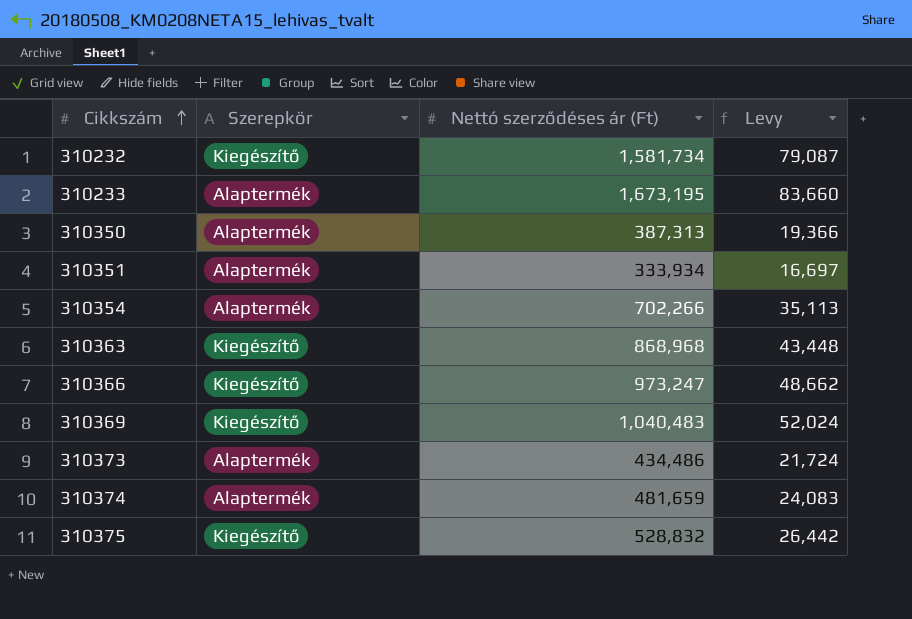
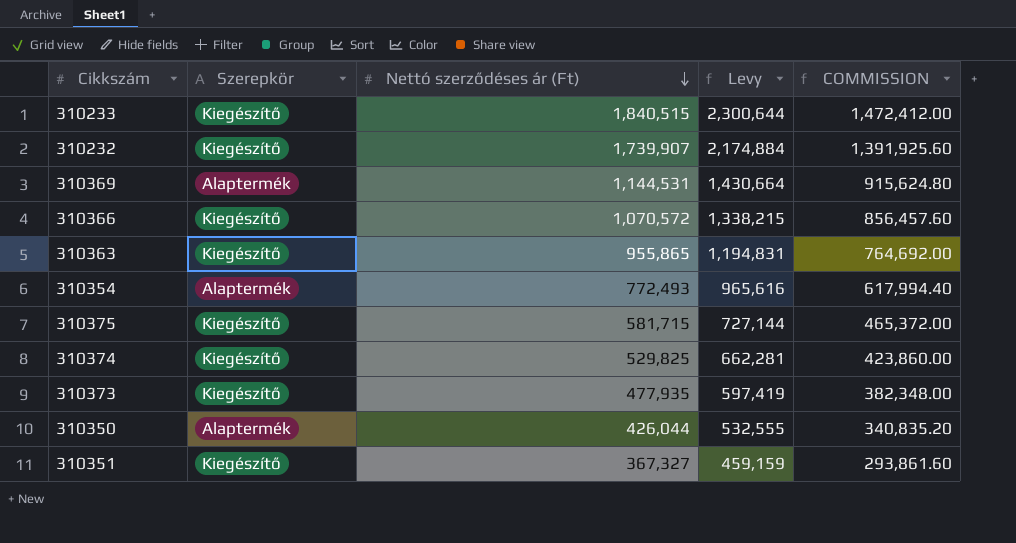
row order: Cikkszám ascending -> Nettó szerződéses ár (Ft) descending
column Levy | formula: [Nettó szerződéses ár (Ft)] * 0.05 -> [Nettó szerződéses ár (Ft)] * 1.25
column COMMISSION | formula: none -> [Nettó szerződéses ár (Ft)] * 0.8
310233 | Szerepkör: Alaptermék -> Kiegészítő
310233 | Nettó szerződéses ár (Ft): 1,673,195 -> 1,840,515
310232 | Nettó szerződéses ár (Ft): 1,581,734 -> 1,739,907
310369 | Szerepkör: Kiegészítő -> Alaptermék
310369 | Nettó szerződéses ár (Ft): 1,040,483 -> 1,144,531
310366 | Nettó szerződéses ár (Ft): 973,247 -> 1,070,572
310363 | Nettó szerződéses ár (Ft): 868,968 -> 955,865
310354 | Nettó szerződéses ár (Ft): 702,266 -> 772,493
310375 | Nettó szerződéses ár (Ft): 528,832 -> 581,715
310374 | Szerepkör: Alaptermék -> Kiegészítő
310374 | Nettó szerződéses ár (Ft): 481,659 -> 529,825
310373 | Szerepkör: Alaptermék -> Kiegészítő
310373 | Nettó szerződéses ár (Ft): 434,486 -> 477,935
310350 | Nettó szerződéses ár (Ft): 387,313 -> 426,044
310351 | Szerepkör: Alaptermék -> Kiegészítő
310351 | Nettó szerződéses ár (Ft): 333,934 -> 367,327

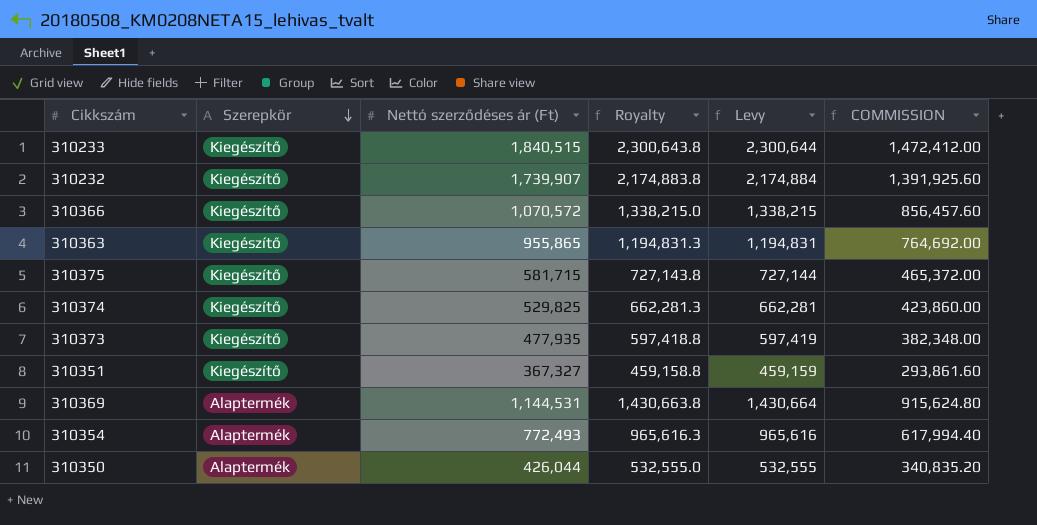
row order: Nettó szerződéses ár (Ft) descending -> Szerepkör descending
column Royalty | formula: none -> [Nettó szerződéses ár (Ft)] * 1.25

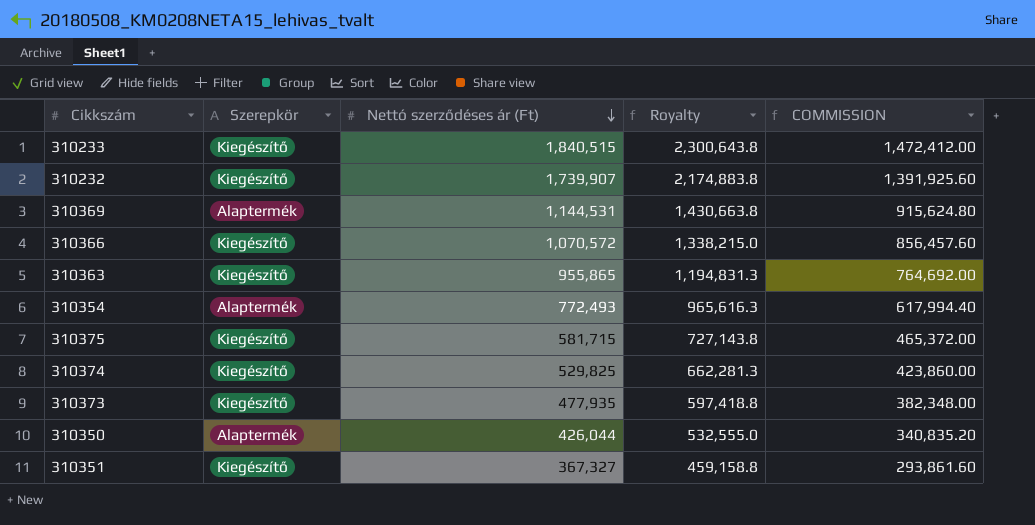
row order: Szerepkör descending -> Nettó szerződéses ár (Ft) descending
column Levy | formula: [Nettó szerződéses ár (Ft)] * 1.25 -> none

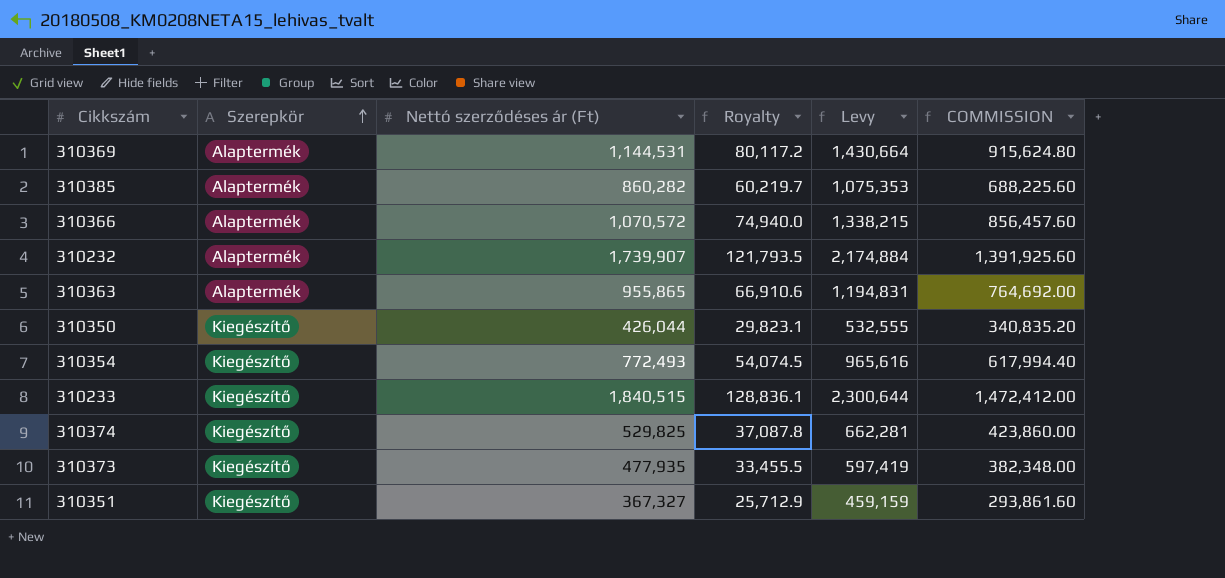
row order: Nettó szerződéses ár (Ft) descending -> Szerepkör ascending
column Royalty | formula: [Nettó szerződéses ár (Ft)] * 1.25 -> [Nettó szerződéses ár (Ft)] * 0.07
column Levy | formula: none -> [Nettó szerződéses ár (Ft)] * 1.25
row 310375: Kiegészítő | 581,715 | 727,143.8 | 465,372.00 -> none
row 310385: none -> Alaptermék | 860,282 | 60,219.7 | 1,075,353 | 688,225.60
310366 | Szerepkör: Kiegészítő -> Alaptermék
310232 | Szerepkör: Kiegészítő -> Alaptermék
310363 | Szerepkör: Kiegészítő -> Alaptermék
310350 | Szerepkör: Alaptermék -> Kiegészítő
310354 | Szerepkör: Alaptermék -> Kiegészítő

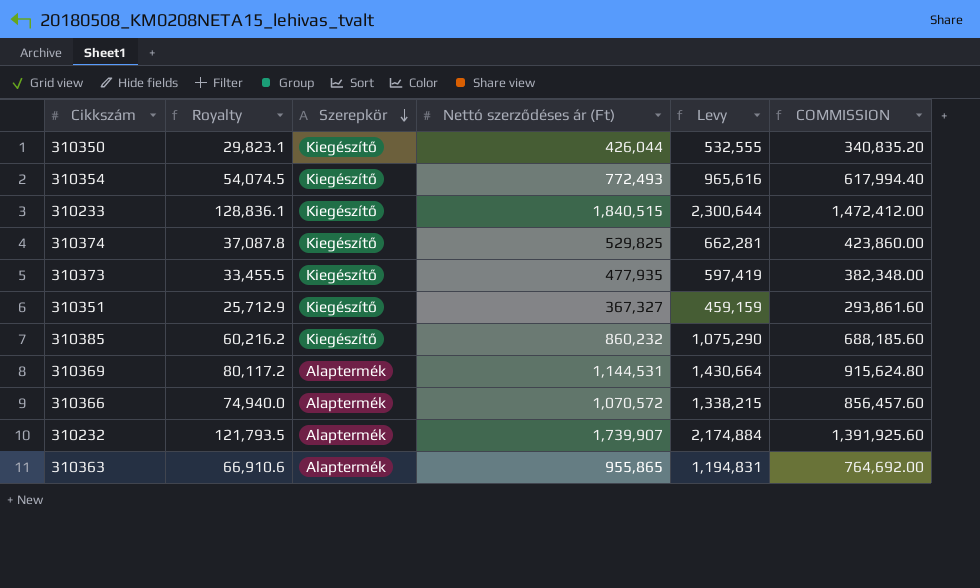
row order: Szerepkör ascending -> Szerepkör descending
column Royalty | position: 4 -> 2
310385 | Royalty: 60,219.7 -> 60,216.2
310385 | Szerepkör: Alaptermék -> Kiegészítő
310385 | Nettó szerződéses ár (Ft): 860,282 -> 860,232
310385 | Levy: 1,075,353 -> 1,075,290
310385 | COMMISSION: 688,225.60 -> 688,185.60

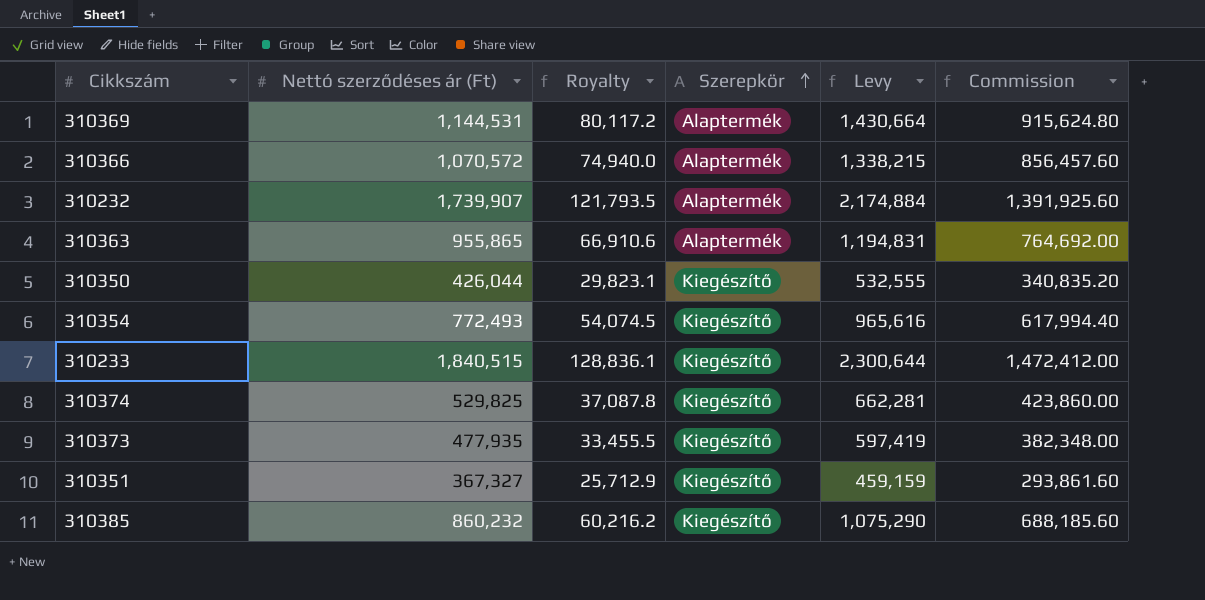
row order: Szerepkör descending -> Szerepkör ascending
column Nettó szerződéses ár (Ft) | position: 4 -> 2
column name: COMMISSION -> Commission

